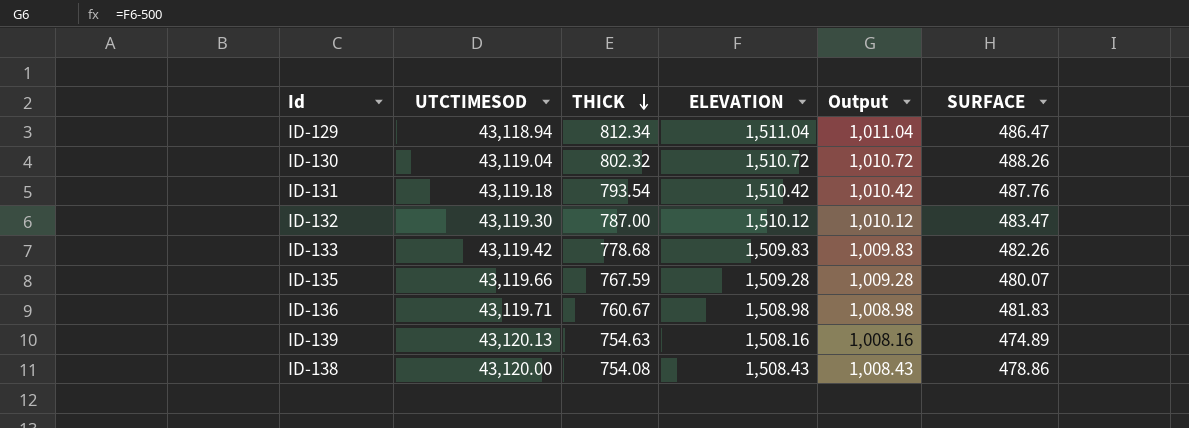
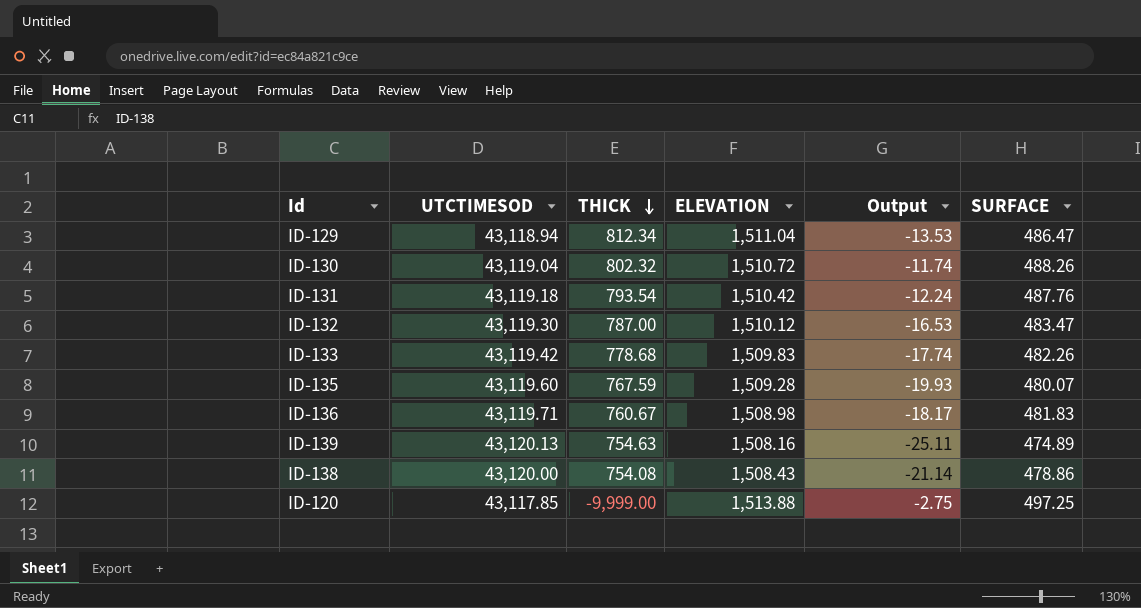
column Output | formula: [ELEVATION] - 500 -> [SURFACE] - 500
ID-135 | UTCTIMESOD: 43,119.66 -> 43,119.60
row ID-120: none -> 43,117.85 | -9,999.00 | 1,513.88 | -2.75 | 497.25

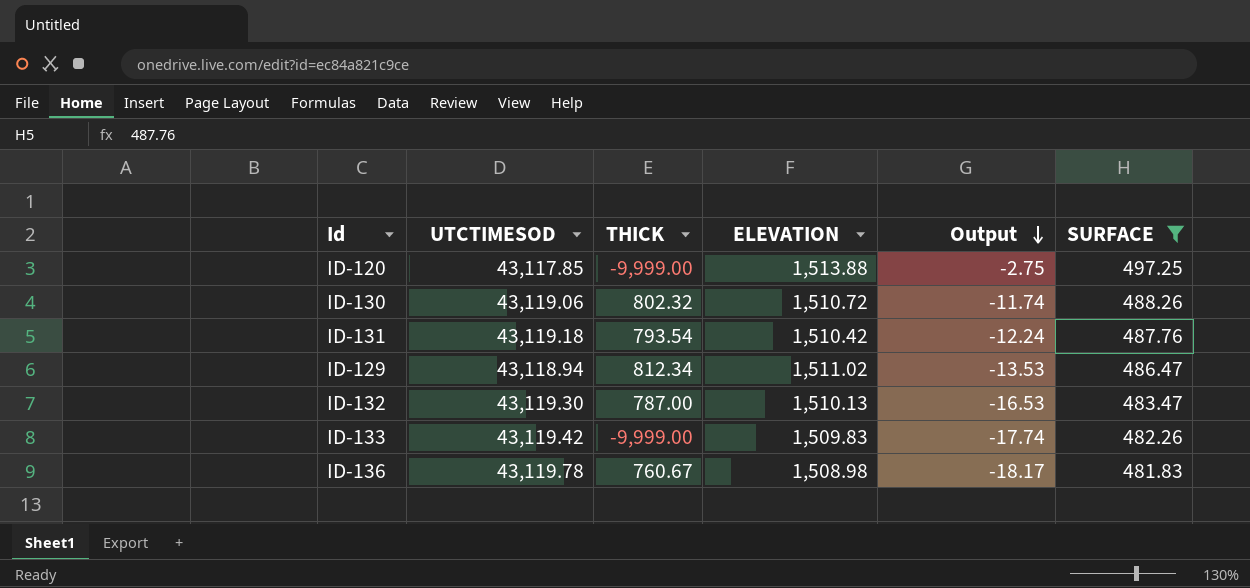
filter: none -> SURFACE >= 481.83
row order: THICK descending -> Output descending
ID-130 | UTCTIMESOD: 43,119.04 -> 43,119.06
ID-129 | ELEVATION: 1,511.04 -> 1,511.02
ID-132 | ELEVATION: 1,510.12 -> 1,510.13
ID-133 | THICK: 778.68 -> -9,999.00
ID-136 | UTCTIMESOD: 43,119.71 -> 43,119.78

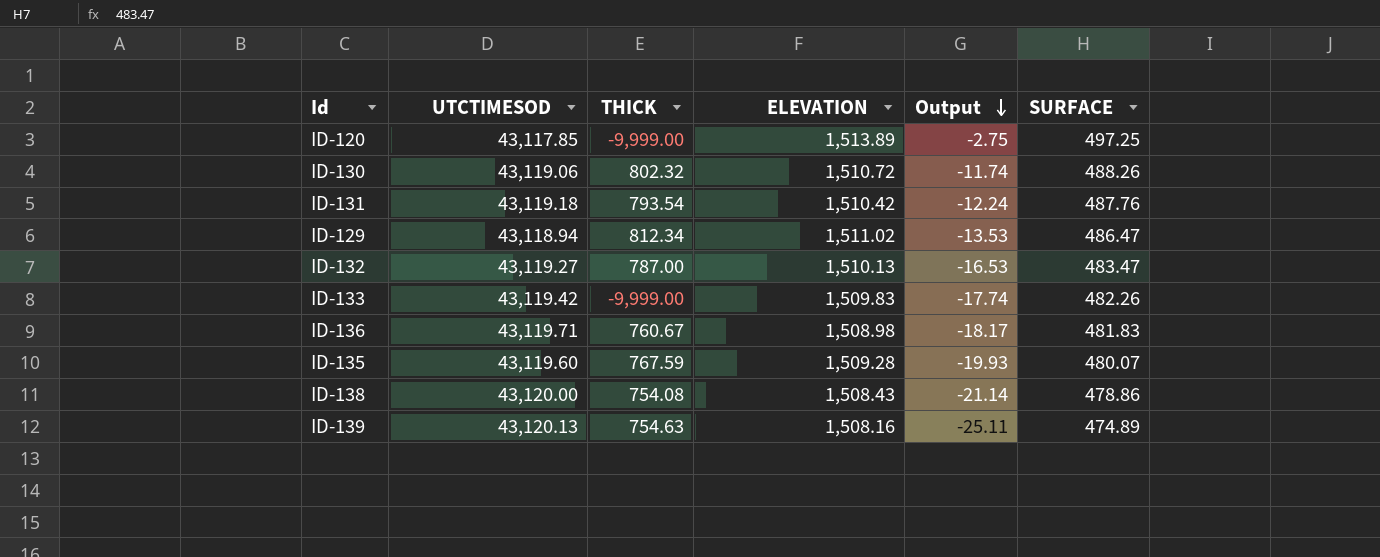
filter: SURFACE >= 481.83 -> none
ID-120 | ELEVATION: 1,513.88 -> 1,513.89
ID-132 | UTCTIMESOD: 43,119.30 -> 43,119.27
ID-136 | UTCTIMESOD: 43,119.78 -> 43,119.71

